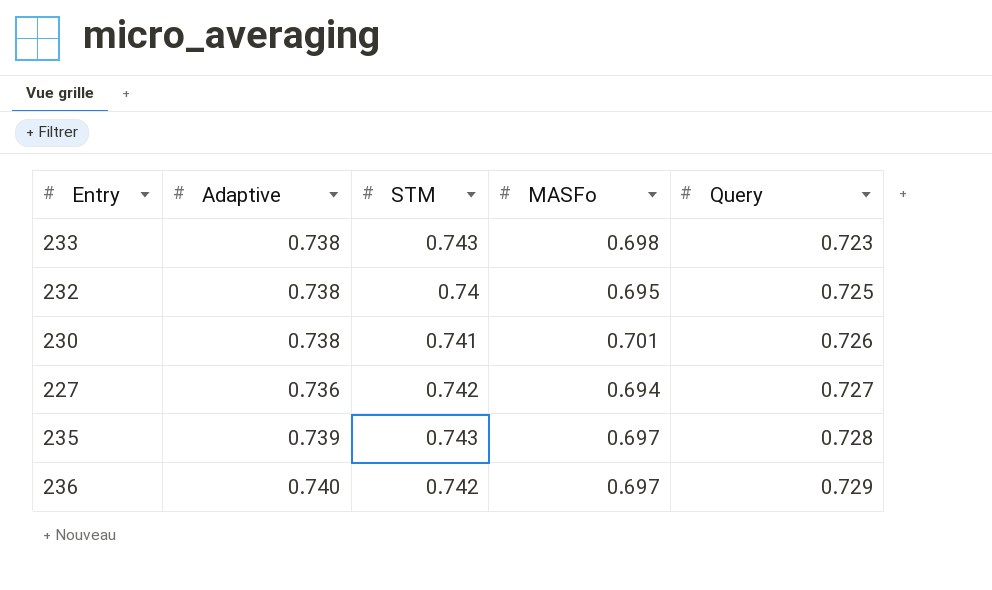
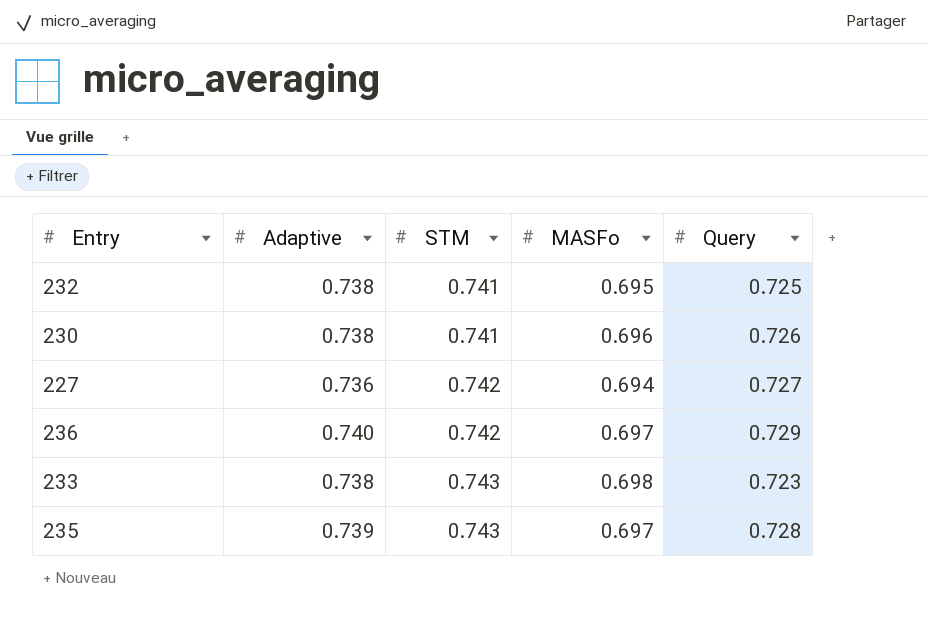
row order: Query ascending -> STM ascending
232 | STM: 0.74 -> 0.741
230 | MASFo: 0.701 -> 0.696

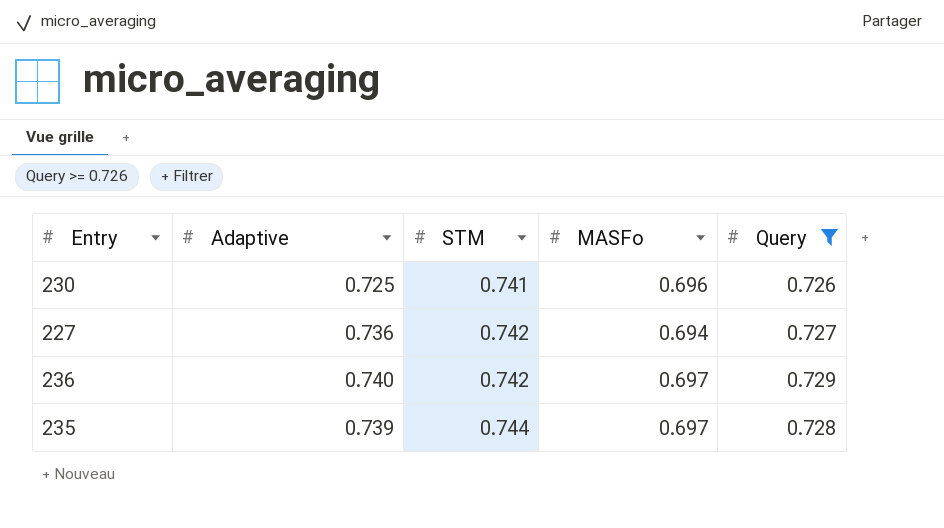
filter: none -> Query >= 0.726
230 | Adaptive: 0.738 -> 0.725
235 | STM: 0.743 -> 0.744

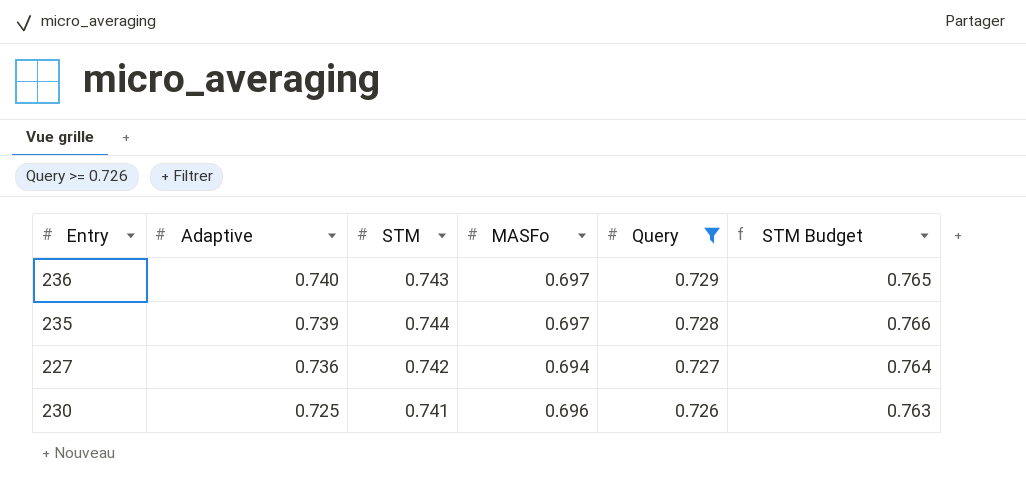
row order: STM ascending -> Adaptive descending
column STM Budget | formula: none -> [STM] * 1.03
236 | STM: 0.742 -> 0.743

